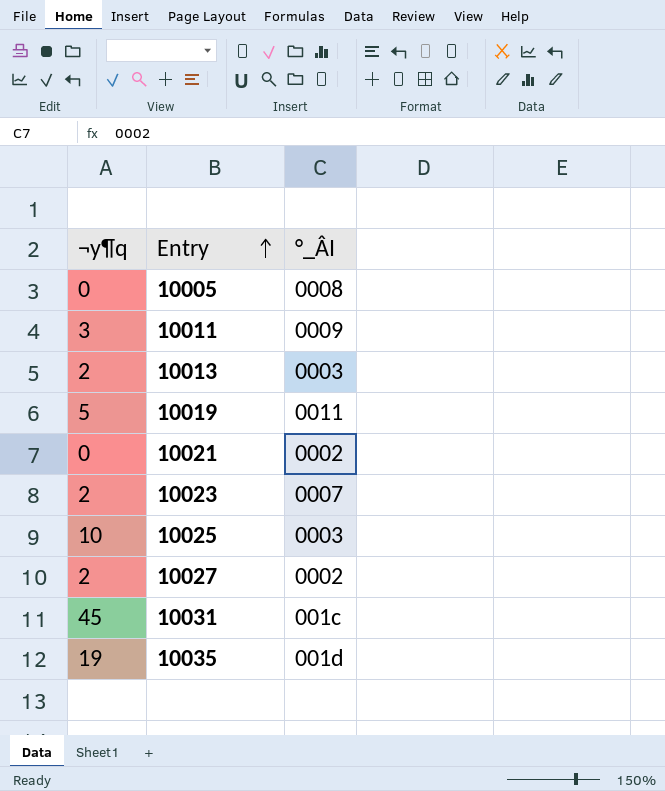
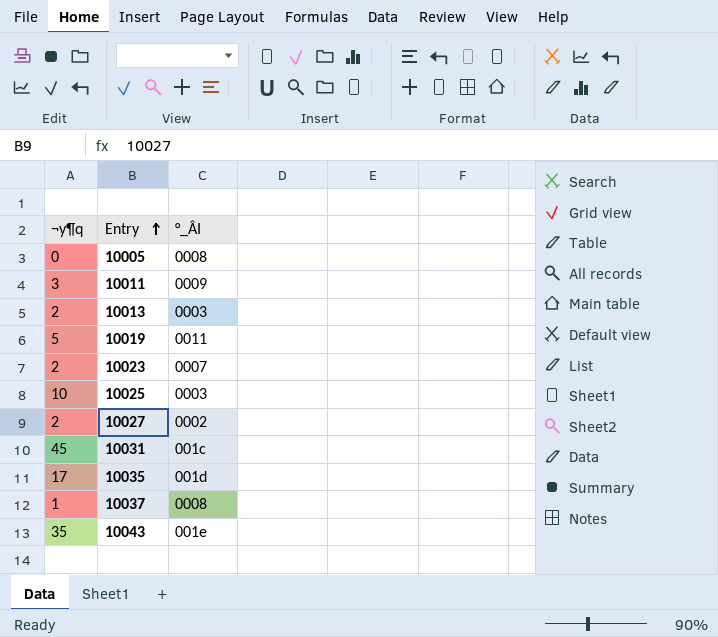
row 10021: 0 | 0002 -> none
10035 | ¬y¶q: 19 -> 17
row 10037: none -> 1 | 0008
row 10043: none -> 35 | 001e

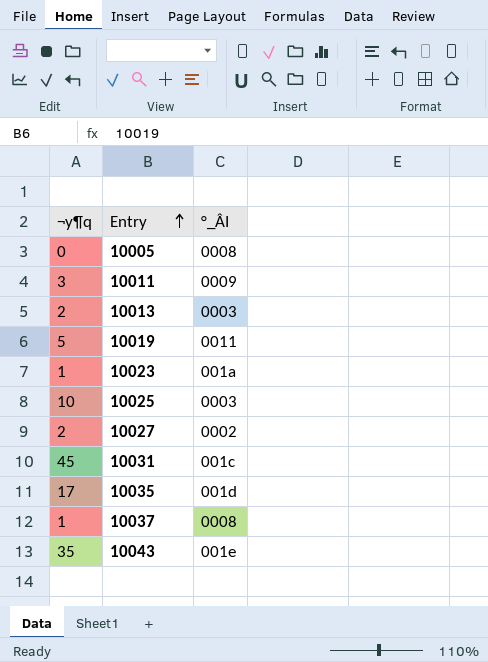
10023 | ¬y¶q: 2 -> 1
10023 | °_ÂI: 0007 -> 001a

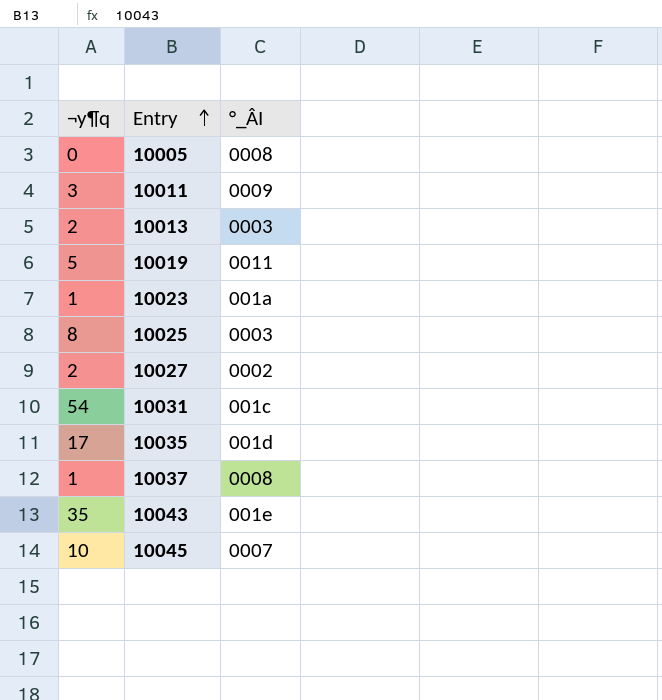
10025 | ¬y¶q: 10 -> 8
10031 | ¬y¶q: 45 -> 54
row 10045: none -> 10 | 0007

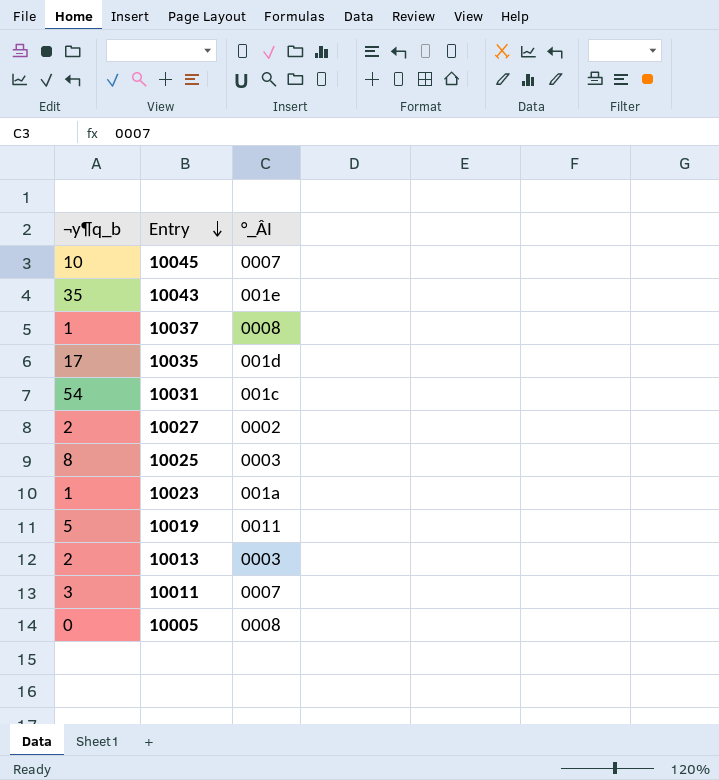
row order: Entry ascending -> Entry descending
column name: ¬y¶q -> ¬y¶q_b
10011 | °_ÂI: 0009 -> 0007

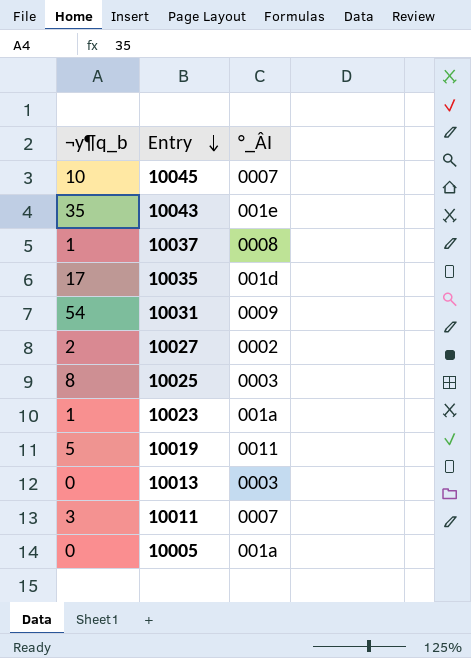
10031 | °_ÂI: 001c -> 0009
10013 | ¬y¶q_b: 2 -> 0
10005 | °_ÂI: 0008 -> 001a

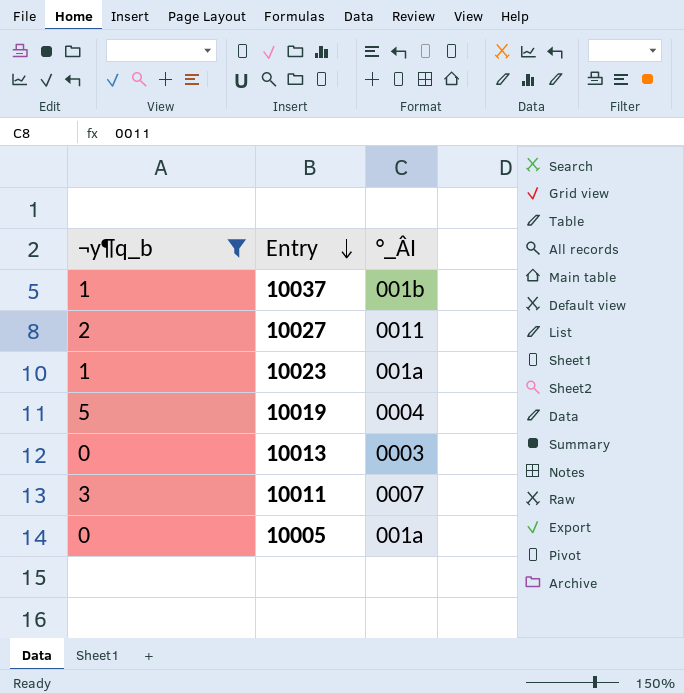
filter: none -> ¬y¶q_b <= 5
10037 | °_ÂI: 0008 -> 001b
10027 | °_ÂI: 0002 -> 0011
10019 | °_ÂI: 0011 -> 0004

